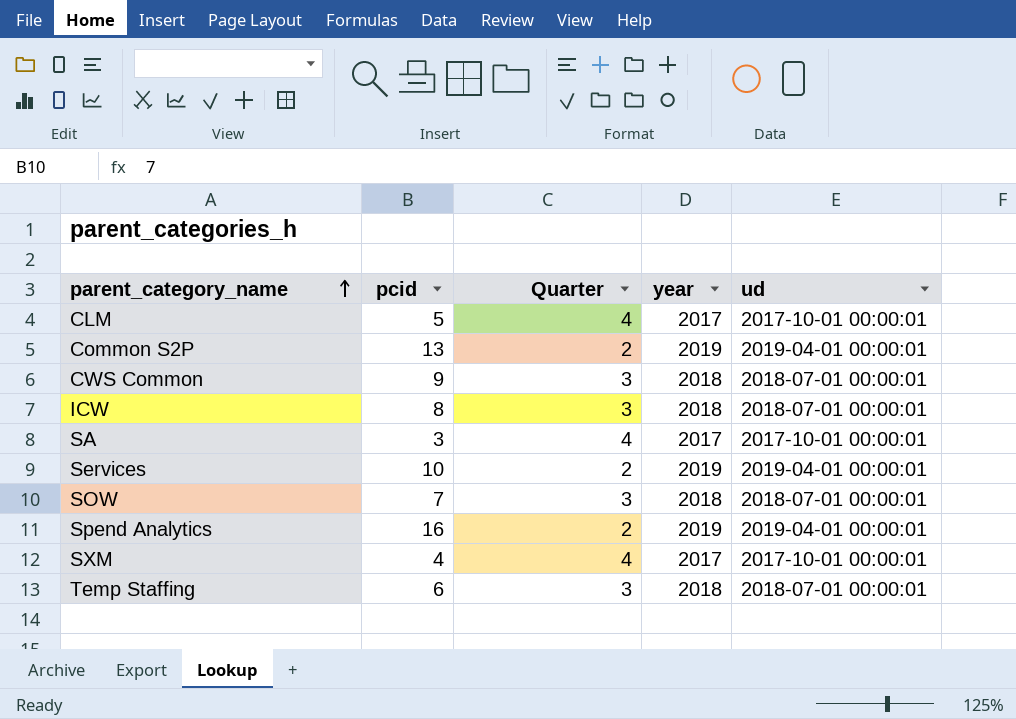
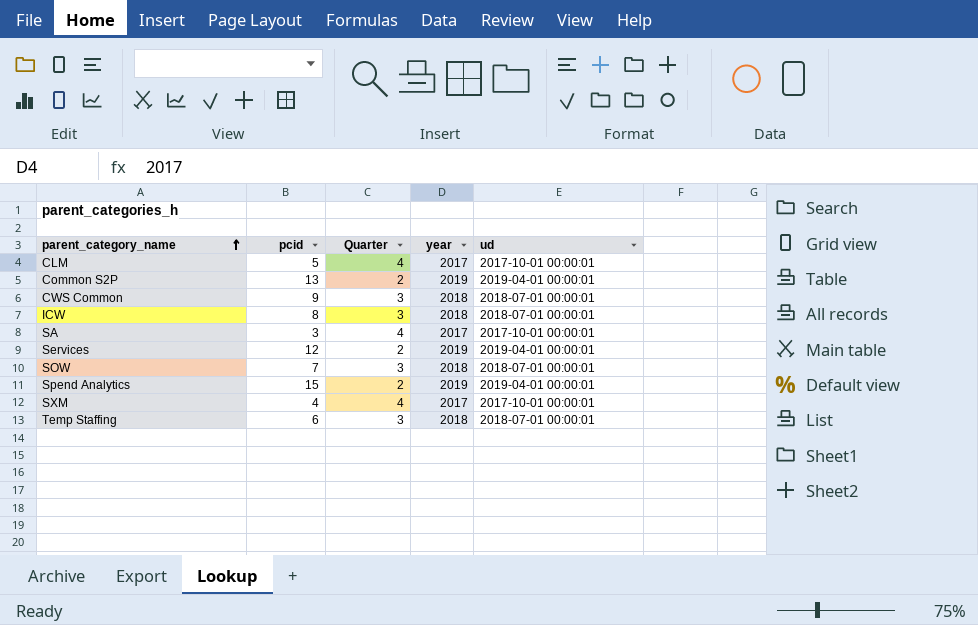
Services | pcid: 10 -> 12
Spend Analytics | pcid: 16 -> 15

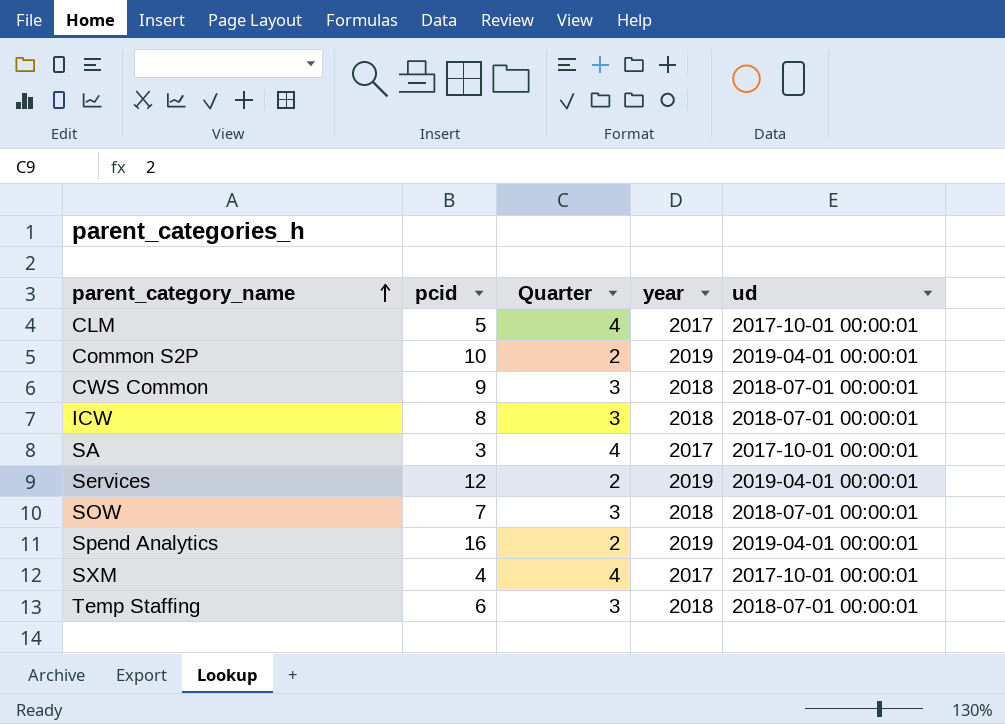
Common S2P | pcid: 13 -> 10
Spend Analytics | pcid: 15 -> 16

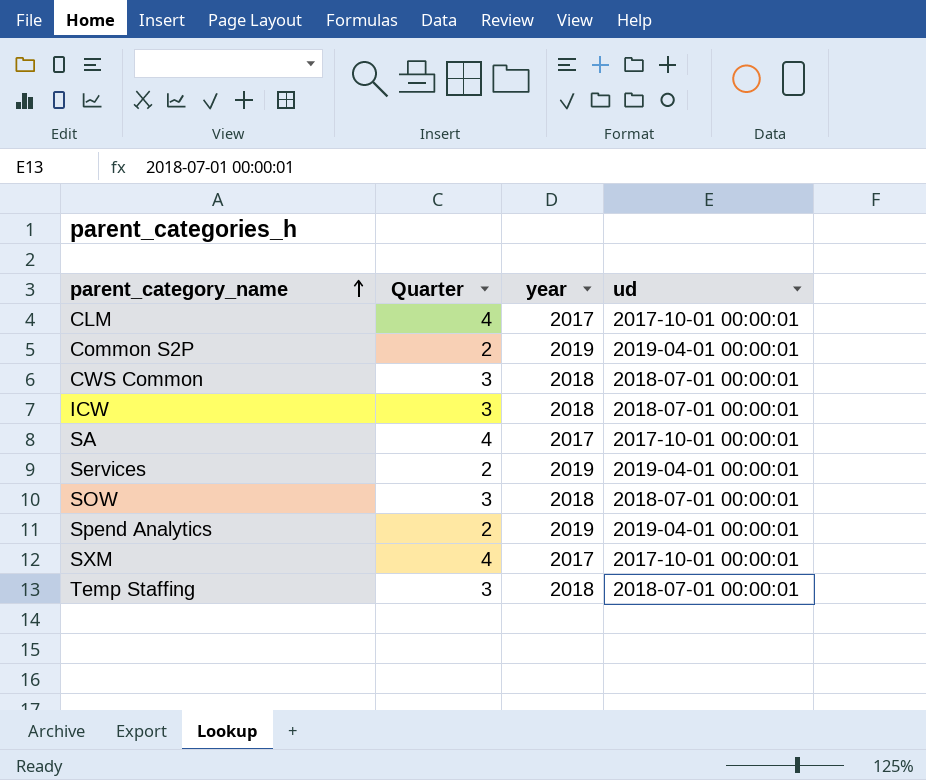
column pcid | position: 2 -> none

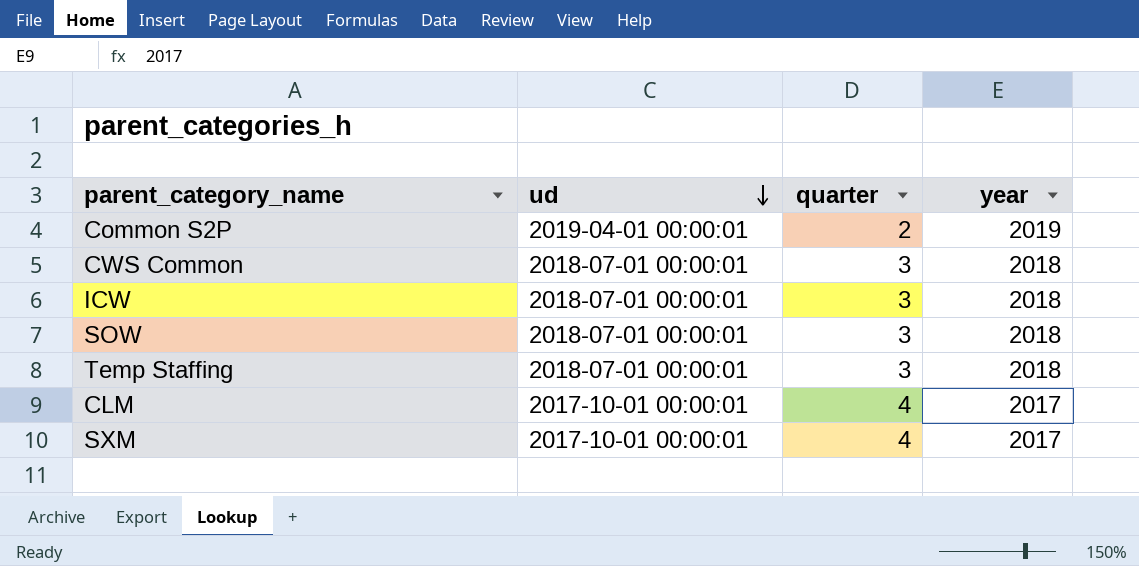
row order: parent_category_name ascending -> ud descending
column ud | position: 4 -> 2
column name: Quarter -> quarter
row SA: 4 | 2017 | 2017-10-01 00:00:01 -> none
row Services: 2 | 2019 | 2019-04-01 00:00:01 -> none
row Spend Analytics: 2 | 2019 | 2019-04-01 00:00:01 -> none

